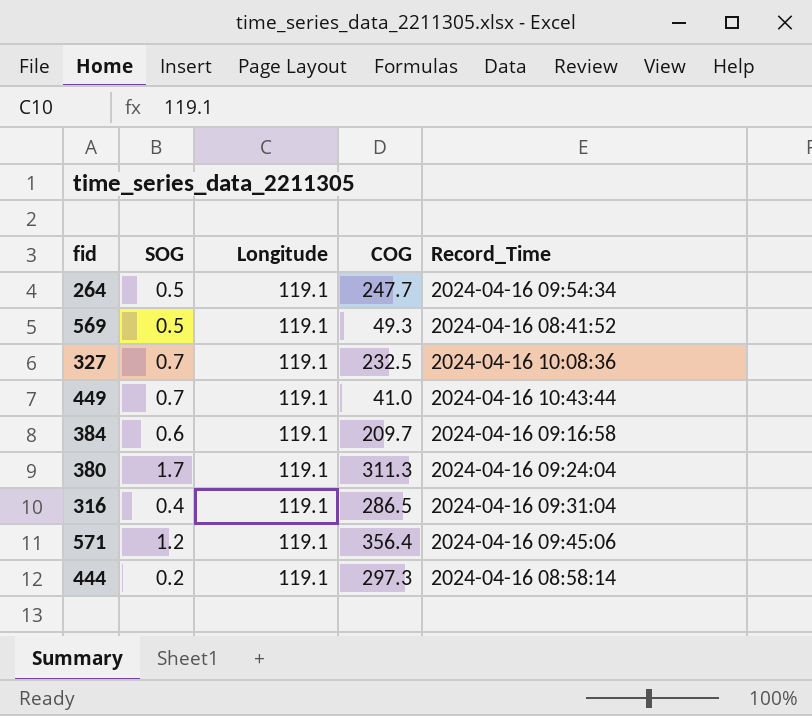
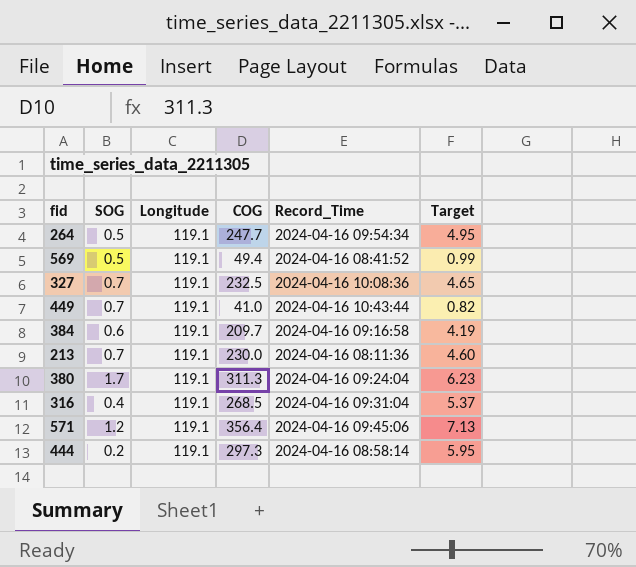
column Target | formula: none -> [COG] * 0.02
569 | COG: 49.3 -> 49.4
row 213: none -> 0.7 | 119.1 | 230.0 | 2024-04-16 08:11:36 | 4.60
316 | COG: 286.5 -> 268.5

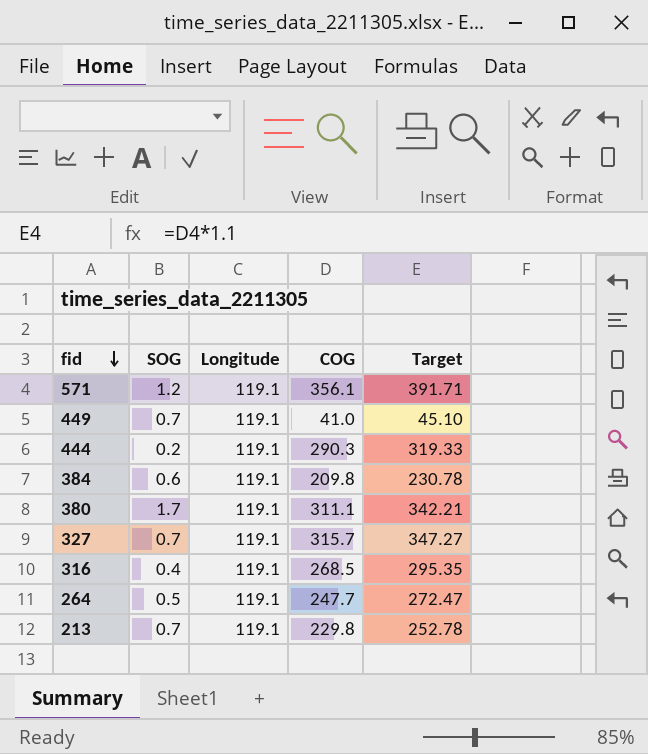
row order: none -> fid descending
column Record_Time | position: 5 -> none
column Target | formula: [COG] * 0.02 -> [COG] * 1.1
row 569: 0.5 | 119.1 | 49.4 | 2024-04-16 08:41:52 | 0.99 -> none
571 | COG: 356.4 -> 356.1
444 | COG: 297.3 -> 290.3
384 | COG: 209.7 -> 209.8
380 | COG: 311.3 -> 311.1
327 | COG: 232.5 -> 315.7
213 | COG: 230.0 -> 229.8

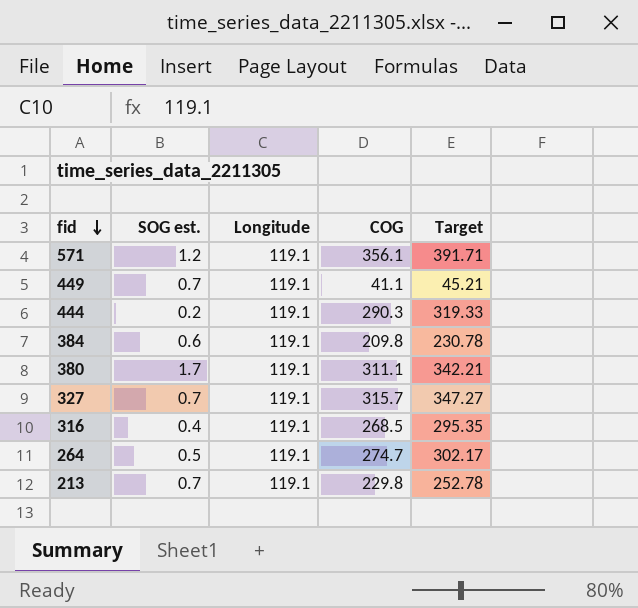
column name: SOG -> SOG est.
449 | COG: 41.0 -> 41.1
449 | Target: 45.10 -> 45.21
264 | COG: 247.7 -> 274.7
264 | Target: 272.47 -> 302.17

